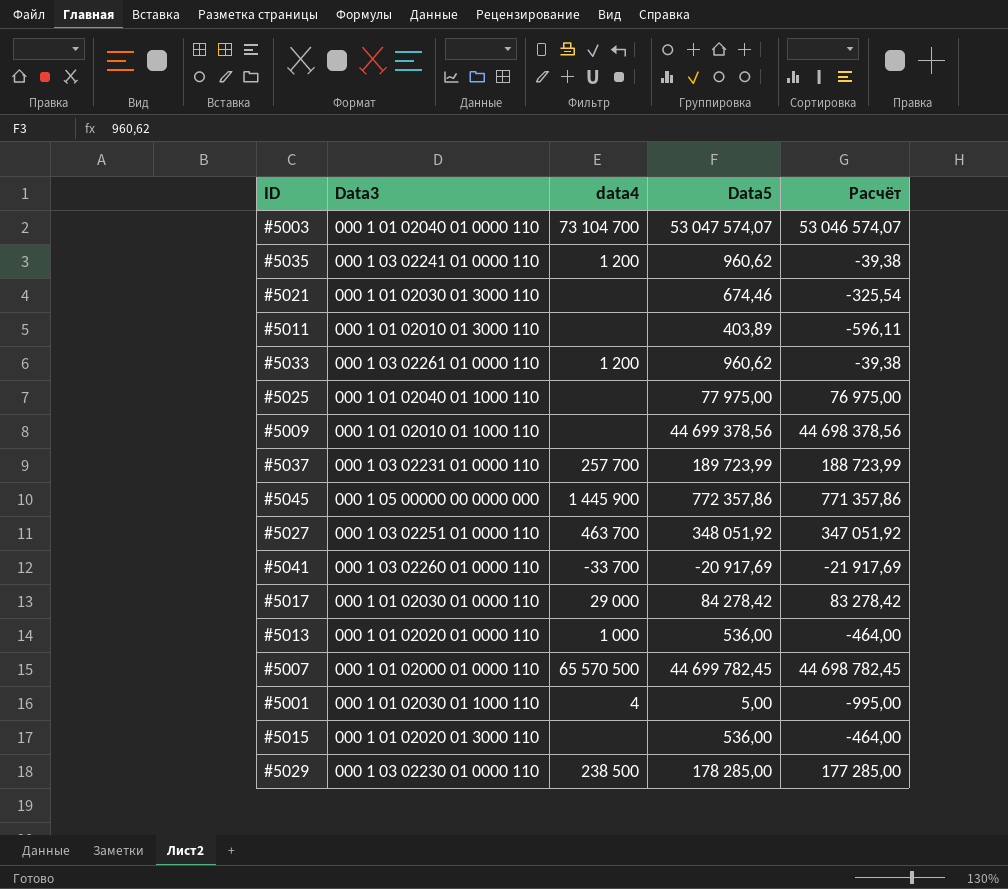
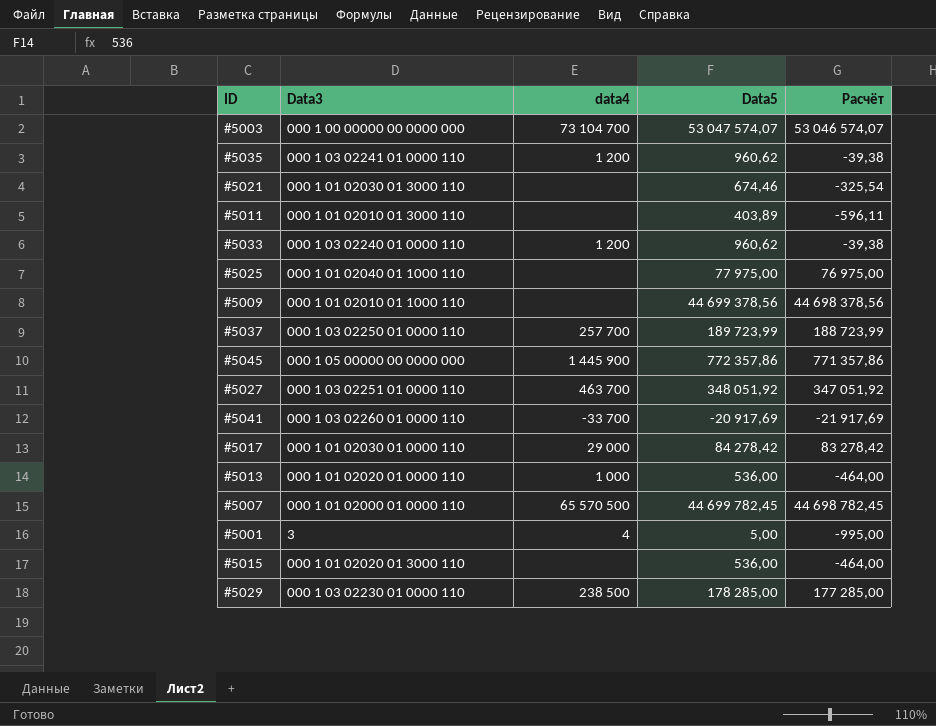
#5003 | Data3: 000 1 01 02040 01 0000 110 -> 000 1 00 00000 00 0000 000
#5033 | Data3: 000 1 03 02261 01 0000 110 -> 000 1 03 02240 01 0000 110
#5037 | Data3: 000 1 03 02231 01 0000 110 -> 000 1 03 02250 01 0000 110
#5001 | Data3: 000 1 01 02030 01 1000 110 -> 3

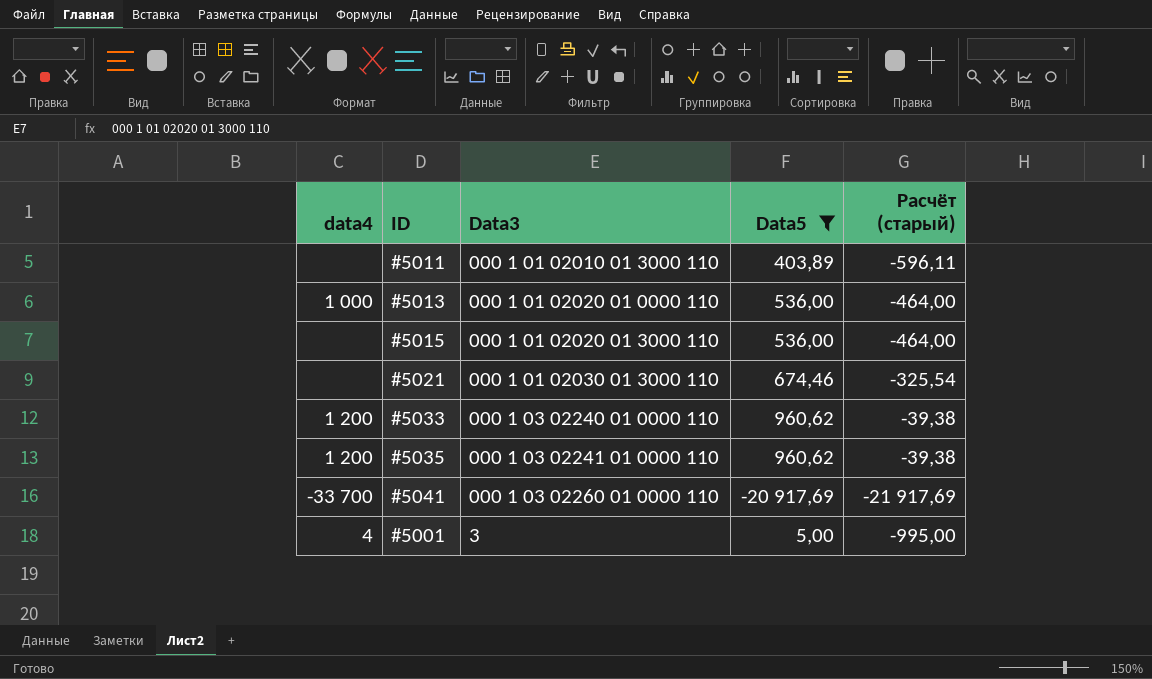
filter: none -> Data5 <= 960,62
row order: none -> Data3 ascending
column data4 | position: 3 -> 1
column name: Расчёт -> Расчёт (старый)

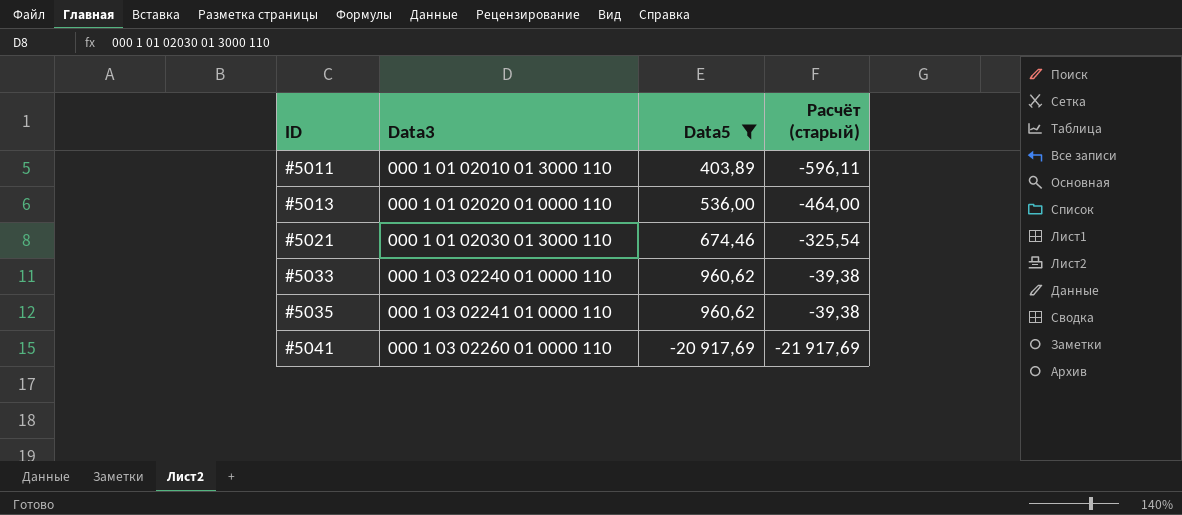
column data4 | position: 1 -> none
row #5015: none | 000 1 01 02020 01 3000 110 | 536,00 | -464,00 -> none
row #5001: 4 | 3 | 5,00 | -995,00 -> none

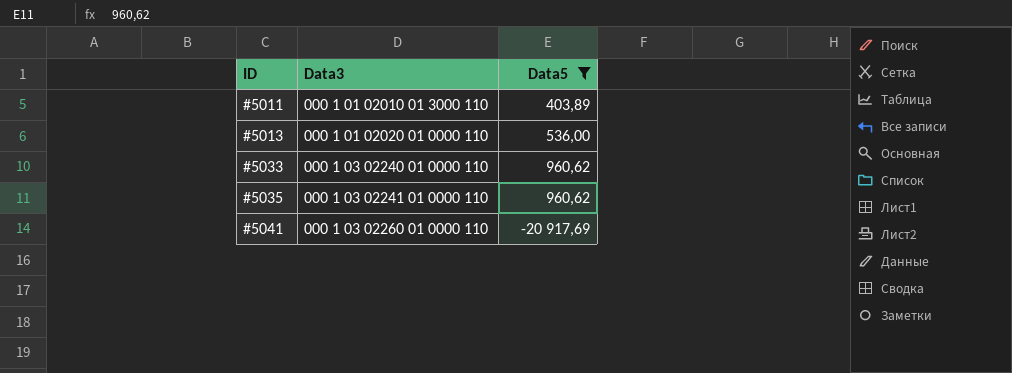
column Расчёт (старый) | formula: [Data5] - 1000 -> none
row #5021: 000 1 01 02030 01 3000 110 | 674,46 | -325,54 -> none

